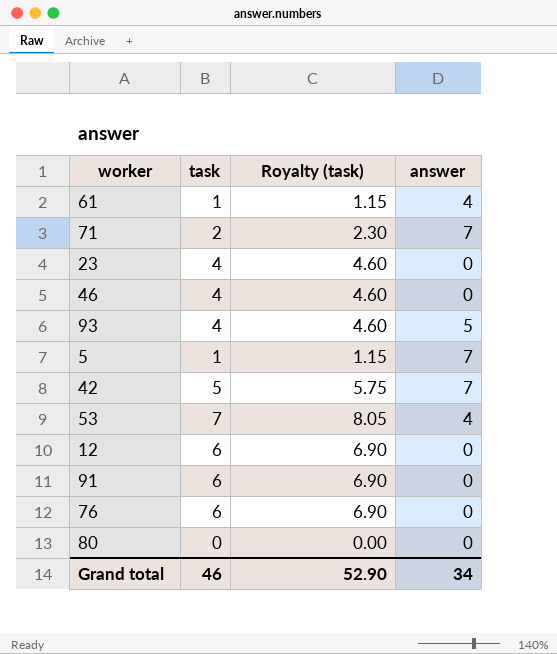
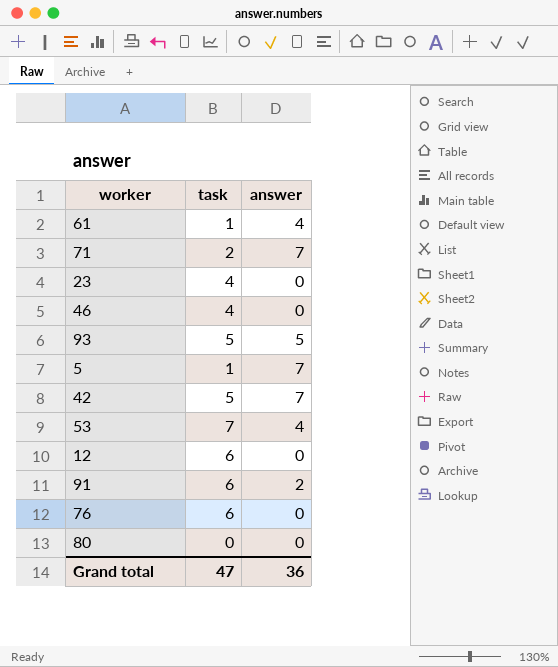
column Royalty (task) | formula: [task] * 1.15 -> none
93 | task: 4 -> 5
91 | answer: 0 -> 2
Grand total | task: 46 -> 47
Grand total | answer: 34 -> 36

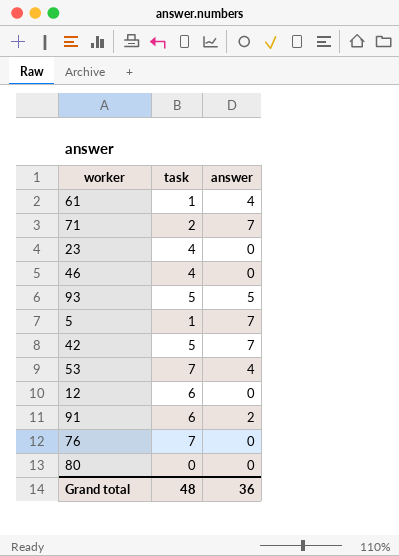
76 | task: 6 -> 7
Grand total | task: 47 -> 48

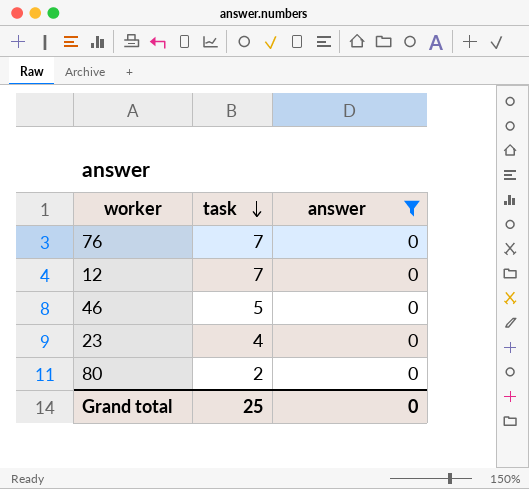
filter: none -> answer = 0
row order: none -> task descending
12 | task: 6 -> 7
46 | task: 4 -> 5
80 | task: 0 -> 2
Grand total | task: 48 -> 25
Grand total | answer: 36 -> 0

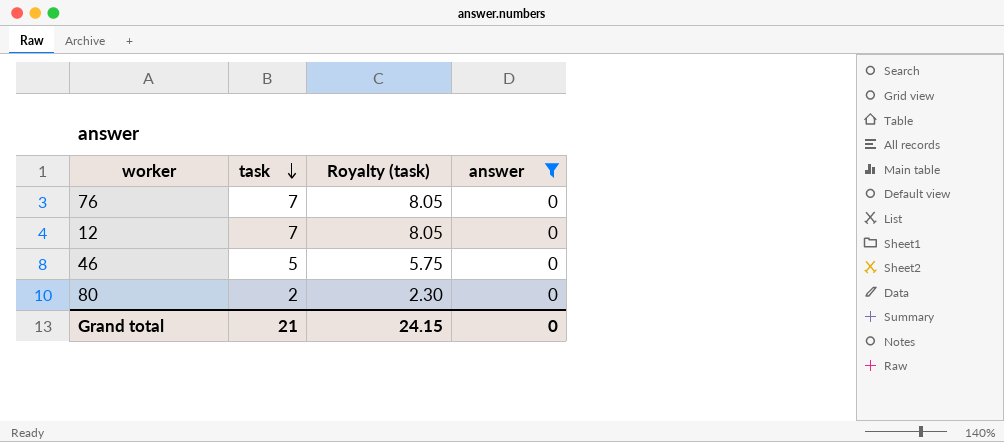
column Royalty (task) | formula: none -> [task] * 1.15
row 23: 4 | 0 -> none
Grand total | task: 25 -> 21

